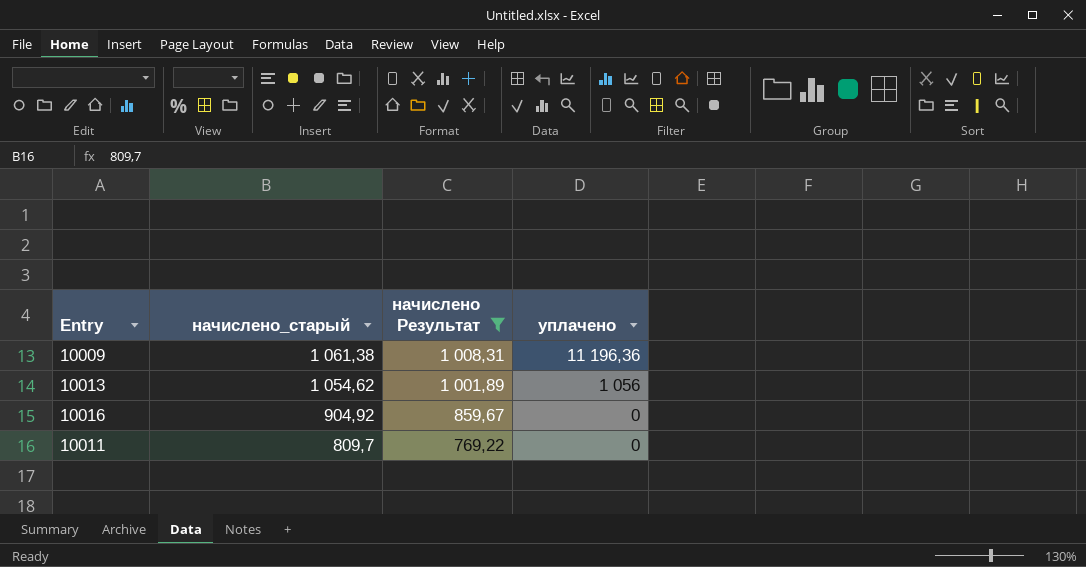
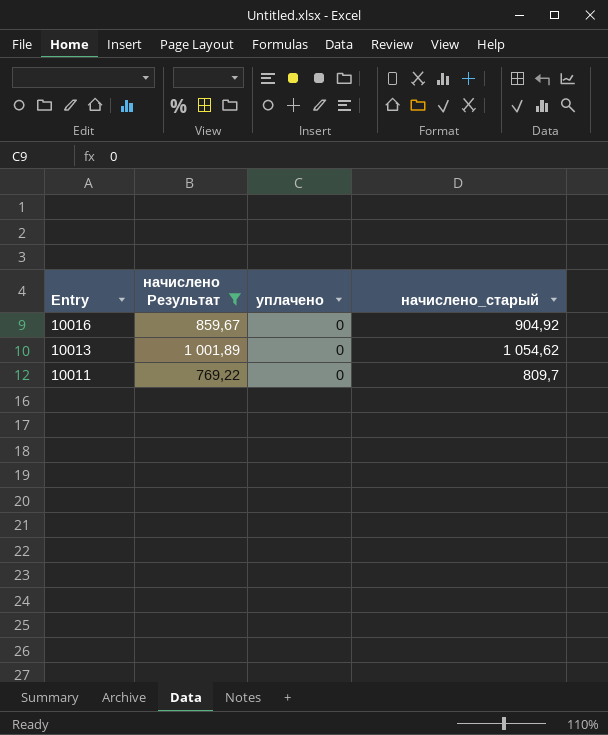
row order: начислено_старый descending -> Entry descending
column начислено_старый | position: 2 -> 4
row 10009: 1 061,38 | 1 008,31 | 11 196,36 -> none
10013 | уплачено: 1 056 -> 0

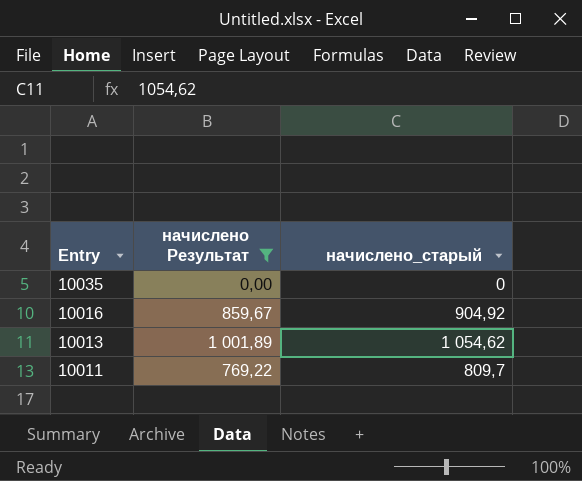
column уплачено | position: 3 -> none
row 10035: none -> 0,00 | 0

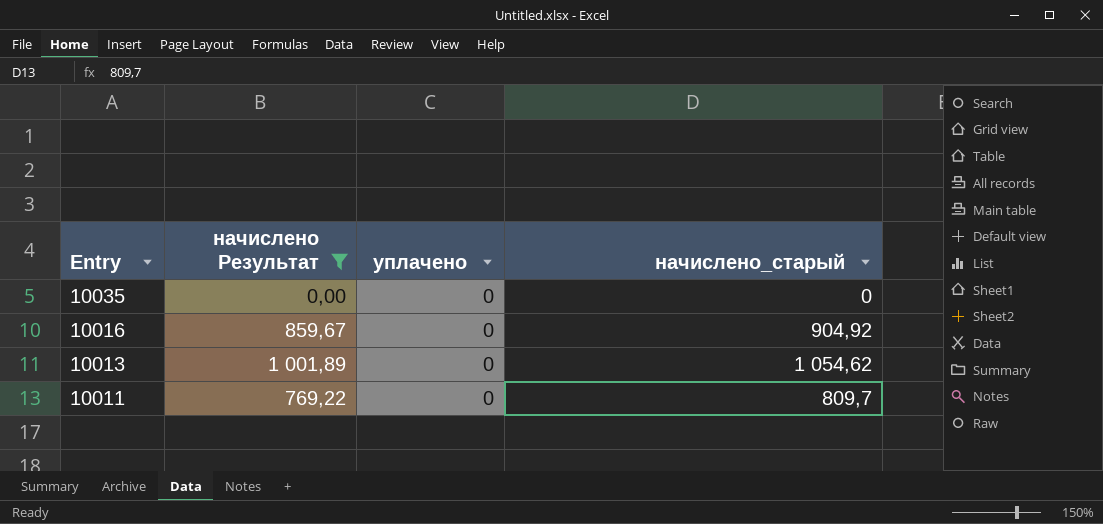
column уплачено | position: none -> 3

